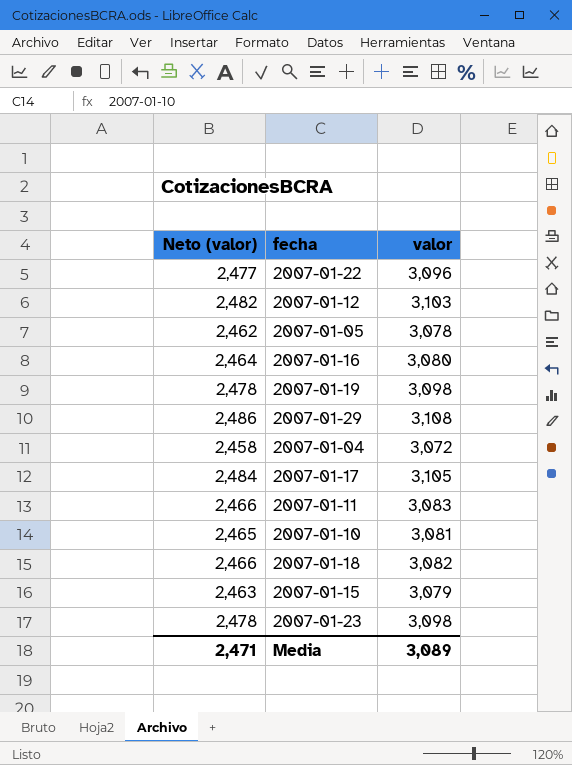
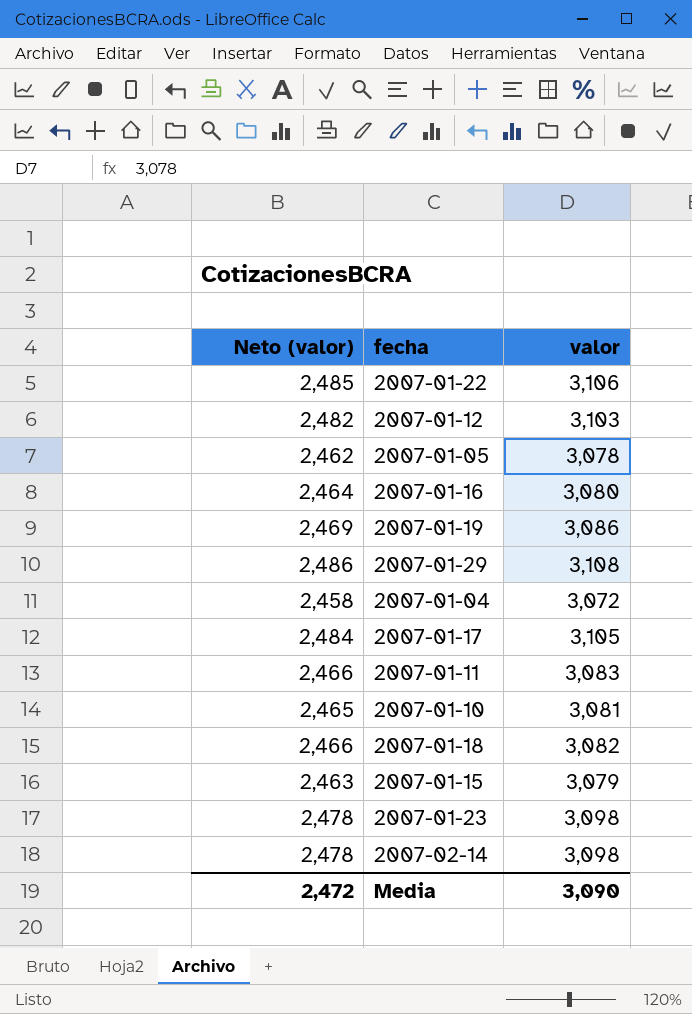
2007-01-22 | Neto (valor): 2,477 -> 2,485
2007-01-22 | valor: 3,096 -> 3,106
2007-01-19 | Neto (valor): 2,478 -> 2,469
2007-01-19 | valor: 3,098 -> 3,086
row 2007-02-14: none -> 2,478 | 3,098
Media | Neto (valor): 2,471 -> 2,472
Media | valor: 3,089 -> 3,090

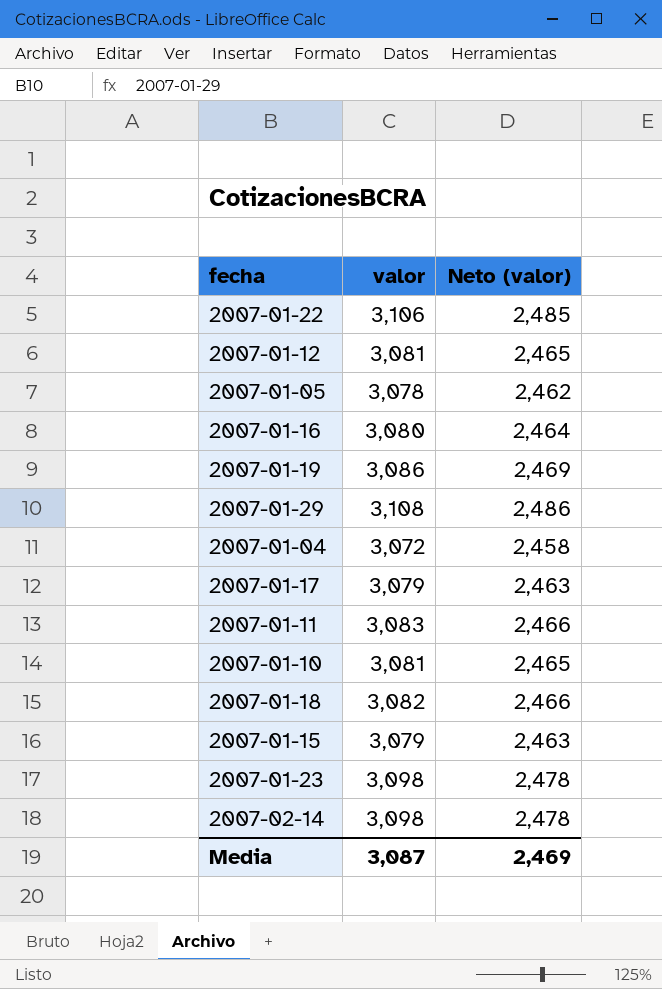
column Neto (valor) | position: 1 -> 3
2007-01-12 | valor: 3,103 -> 3,081
2007-01-12 | Neto (valor): 2,482 -> 2,465
2007-01-17 | valor: 3,105 -> 3,079
2007-01-17 | Neto (valor): 2,484 -> 2,463
Media | valor: 3,090 -> 3,087
Media | Neto (valor): 2,472 -> 2,469

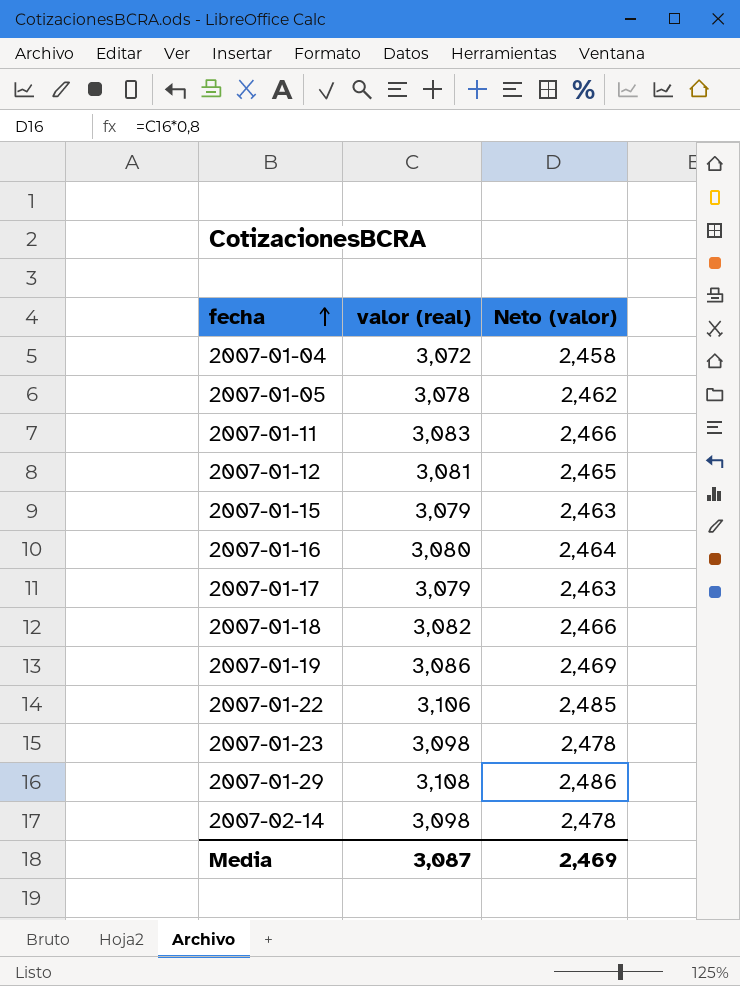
row order: none -> fecha ascending
column name: valor -> valor (real)
row 2007-01-10: 3,081 | 2,465 -> none

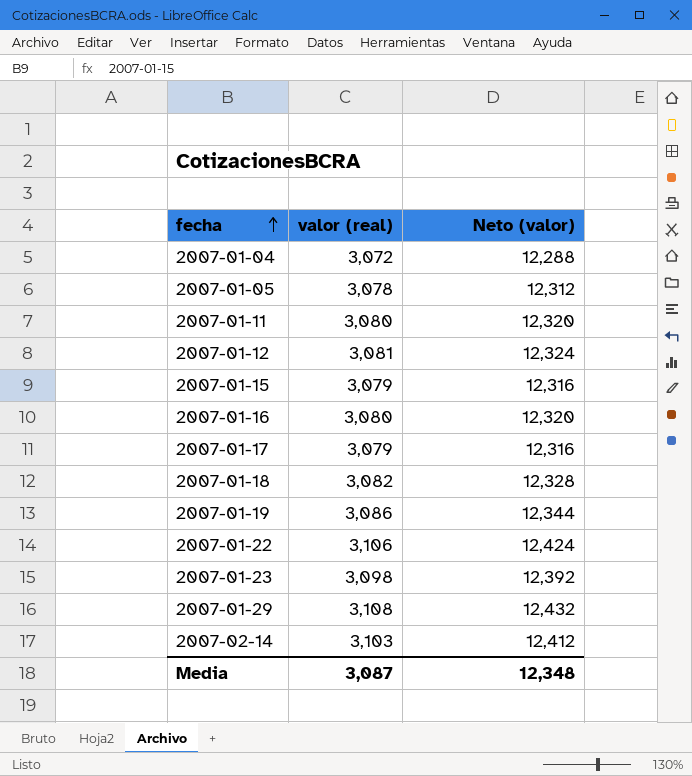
column Neto (valor) | formula: [valor (real)] * 0,8 -> [valor (real)] * 4
2007-01-11 | valor (real): 3,083 -> 3,080
2007-02-14 | valor (real): 3,098 -> 3,103
Media | Neto (valor): 2,469 -> 12,348

